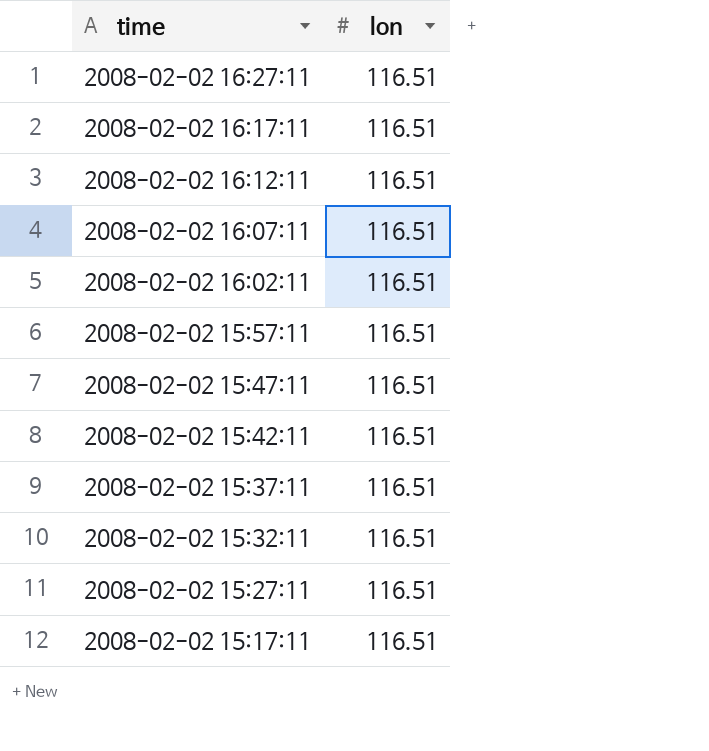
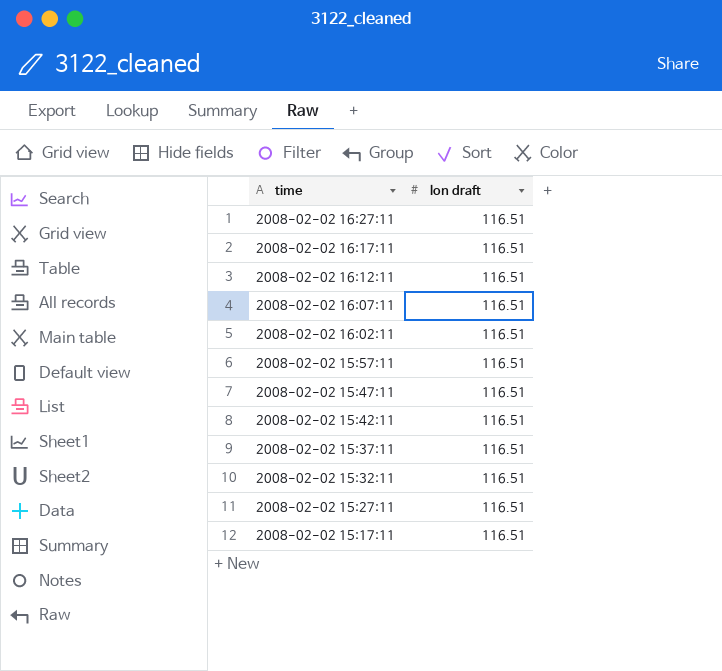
column name: lon -> lon draft

